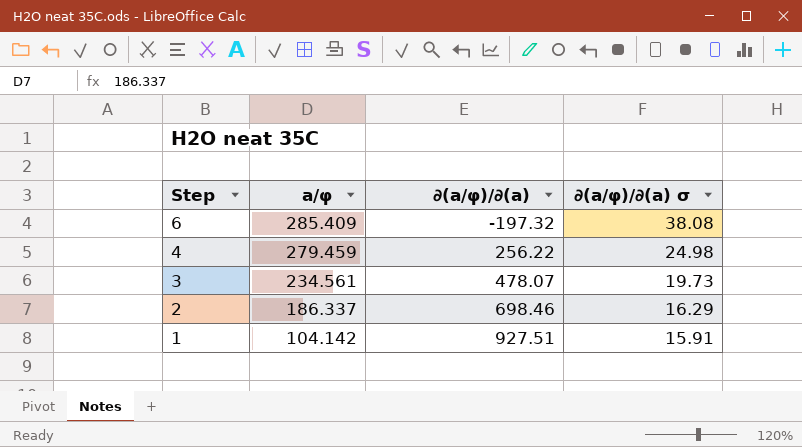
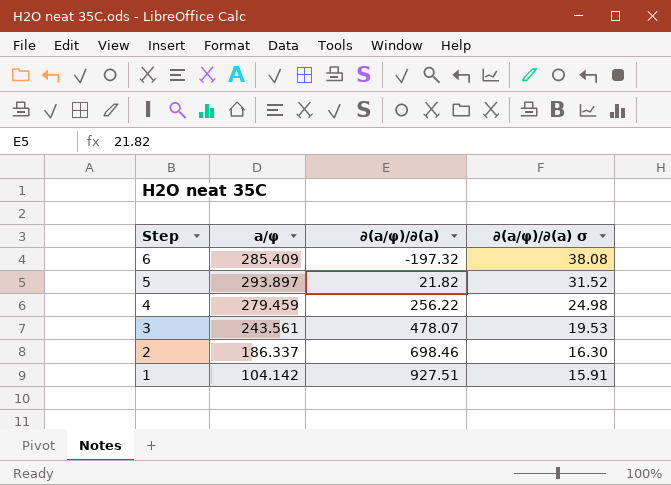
row 5: none -> 293.897 | 21.82 | 31.52
3 | a/φ: 234.561 -> 243.561
3 | ∂(a/φ)/∂(a) σ: 19.73 -> 19.53
2 | ∂(a/φ)/∂(a) σ: 16.29 -> 16.30

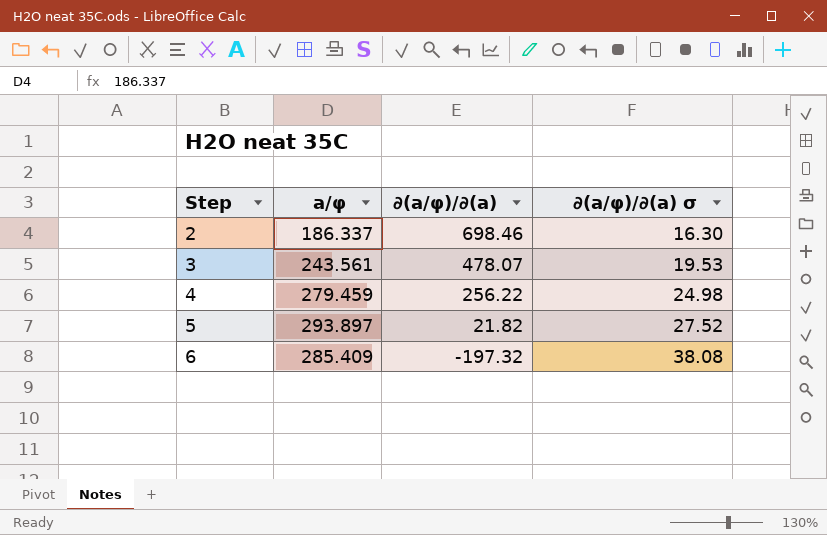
row order: Step descending -> Step ascending
row 1: 104.142 | 927.51 | 15.91 -> none
5 | ∂(a/φ)/∂(a) σ: 31.52 -> 27.52

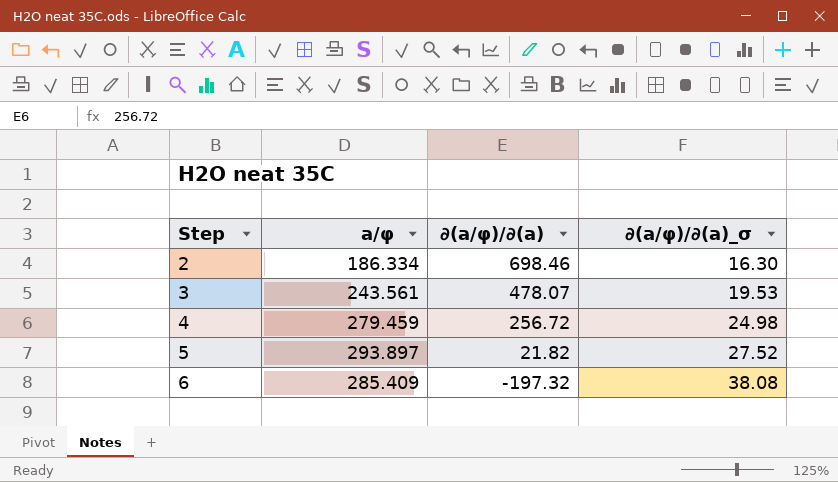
column name: ∂(a/φ)/∂(a) σ -> ∂(a/φ)/∂(a)_σ
2 | a/φ: 186.337 -> 186.334
4 | ∂(a/φ)/∂(a): 256.22 -> 256.72

